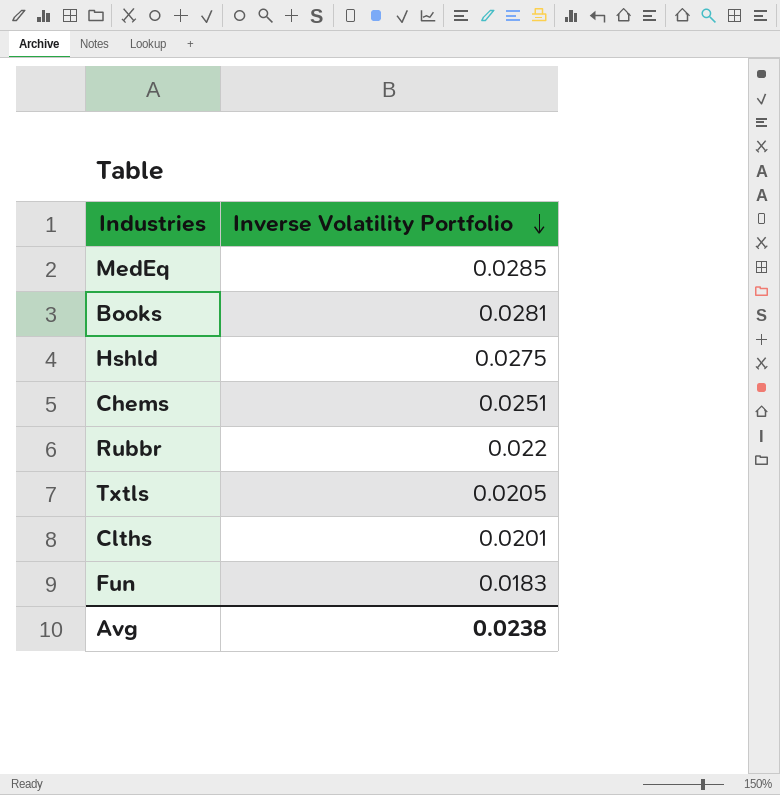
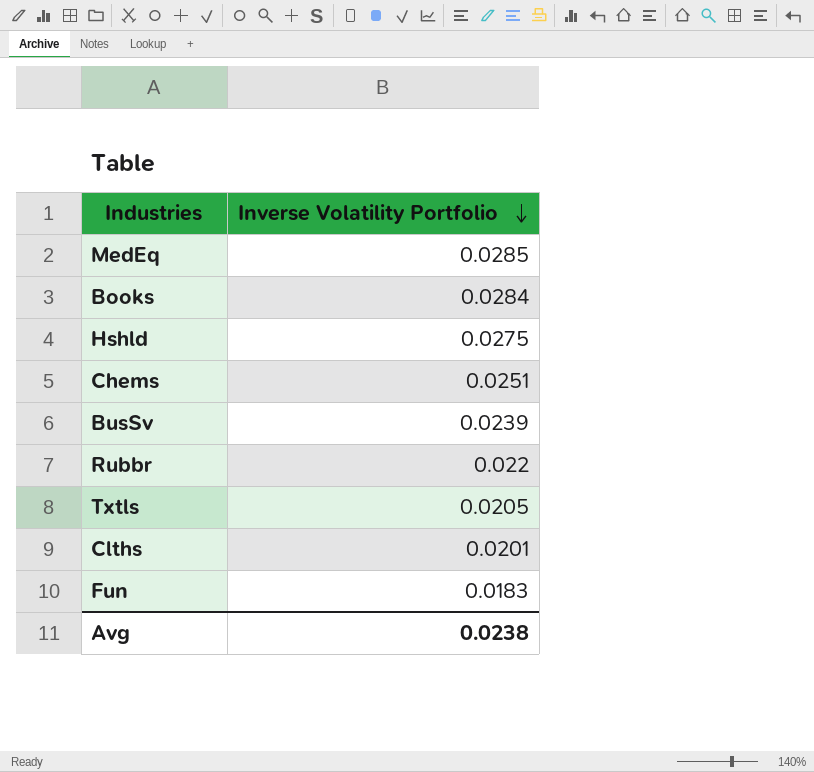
Books | Inverse Volatility Portfolio: 0.0281 -> 0.0284
row BusSv: none -> 0.0239

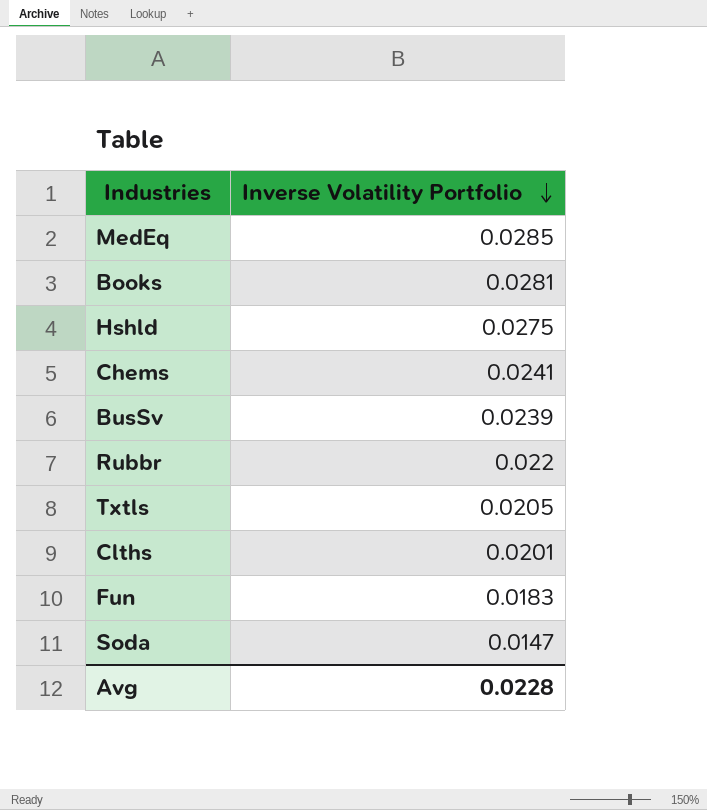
Books | Inverse Volatility Portfolio: 0.0284 -> 0.0281
Chems | Inverse Volatility Portfolio: 0.0251 -> 0.0241
row Soda: none -> 0.0147
Avg | Inverse Volatility Portfolio: 0.0238 -> 0.0228

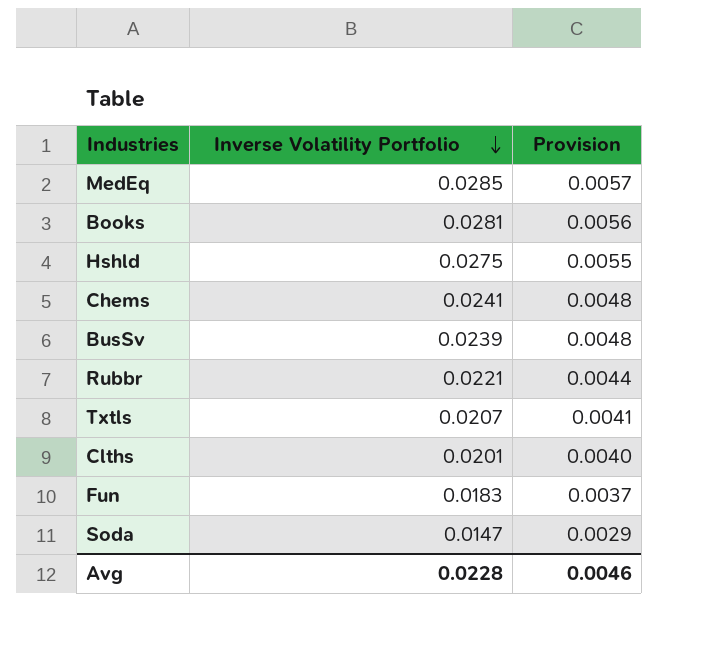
column Provision | formula: none -> [Inverse Volatility Portfolio] * 0.2
Rubbr | Inverse Volatility Portfolio: 0.022 -> 0.0221
Txtls | Inverse Volatility Portfolio: 0.0205 -> 0.0207

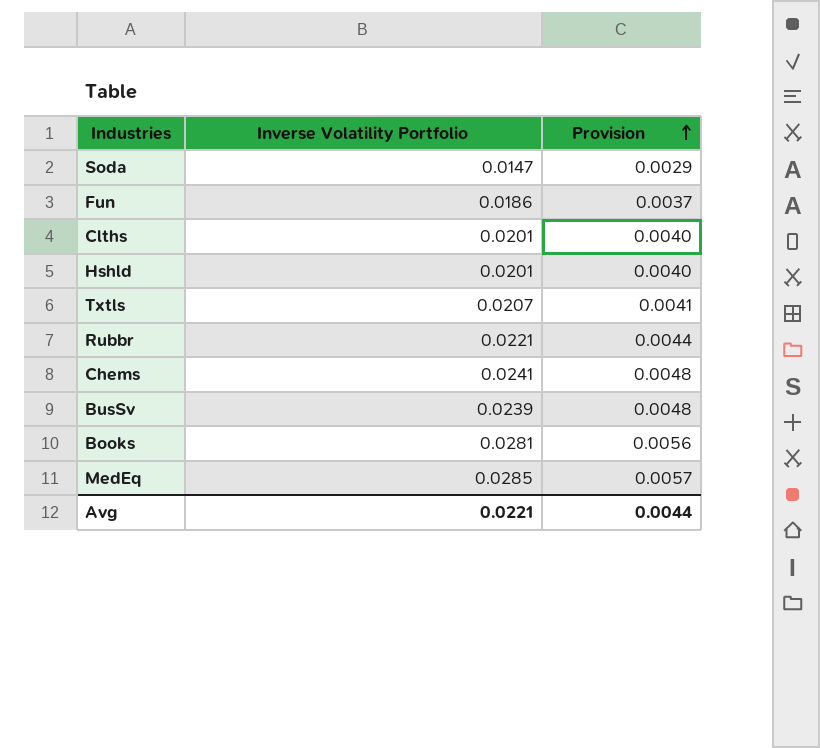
row order: Inverse Volatility Portfolio descending -> Provision ascending
Fun | Inverse Volatility Portfolio: 0.0183 -> 0.0186
Hshld | Inverse Volatility Portfolio: 0.0275 -> 0.0201
Hshld | Provision: 0.0055 -> 0.0040
Avg | Inverse Volatility Portfolio: 0.0228 -> 0.0221
Avg | Provision: 0.0046 -> 0.0044

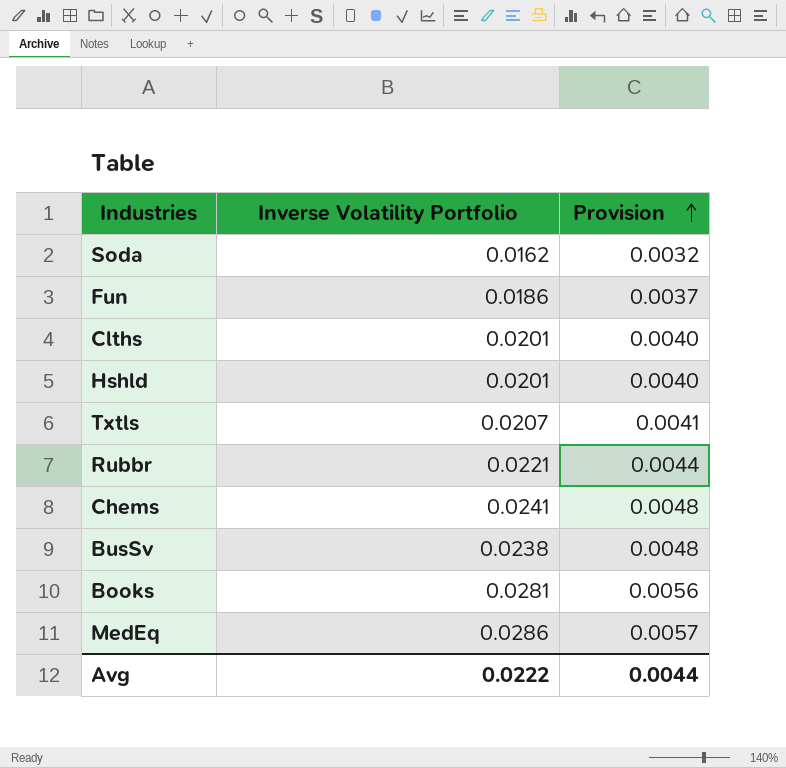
Soda | Inverse Volatility Portfolio: 0.0147 -> 0.0162
Soda | Provision: 0.0029 -> 0.0032
BusSv | Inverse Volatility Portfolio: 0.0239 -> 0.0238
MedEq | Inverse Volatility Portfolio: 0.0285 -> 0.0286
Avg | Inverse Volatility Portfolio: 0.0221 -> 0.0222

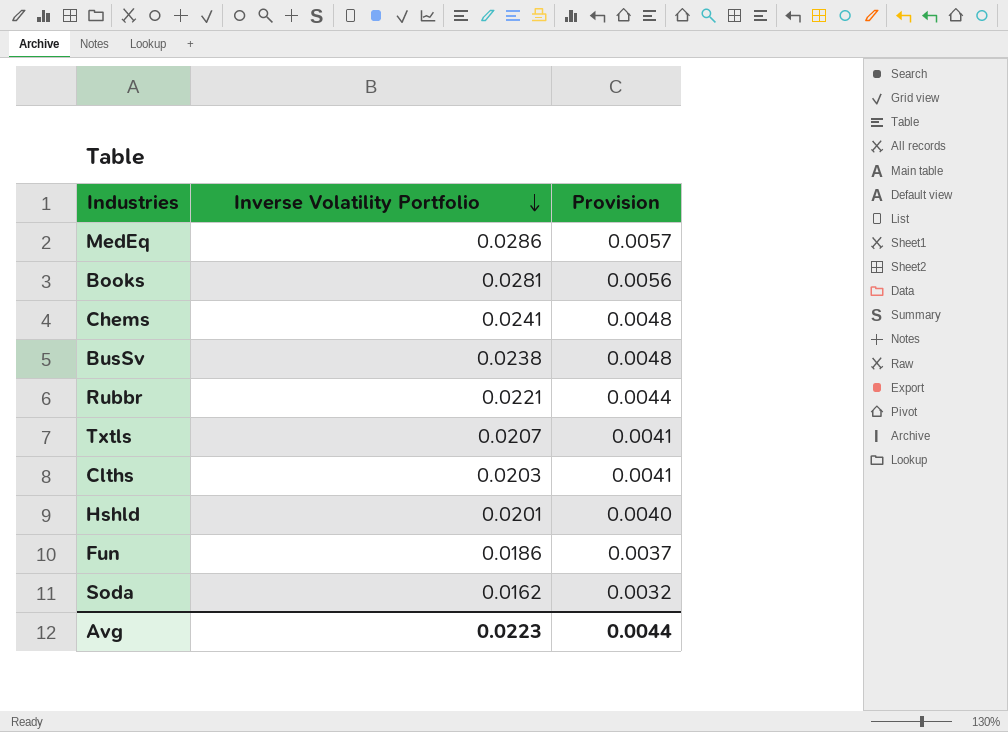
row order: Provision ascending -> Inverse Volatility Portfolio descending
Clths | Inverse Volatility Portfolio: 0.0201 -> 0.0203
Clths | Provision: 0.0040 -> 0.0041
Avg | Inverse Volatility Portfolio: 0.0222 -> 0.0223

